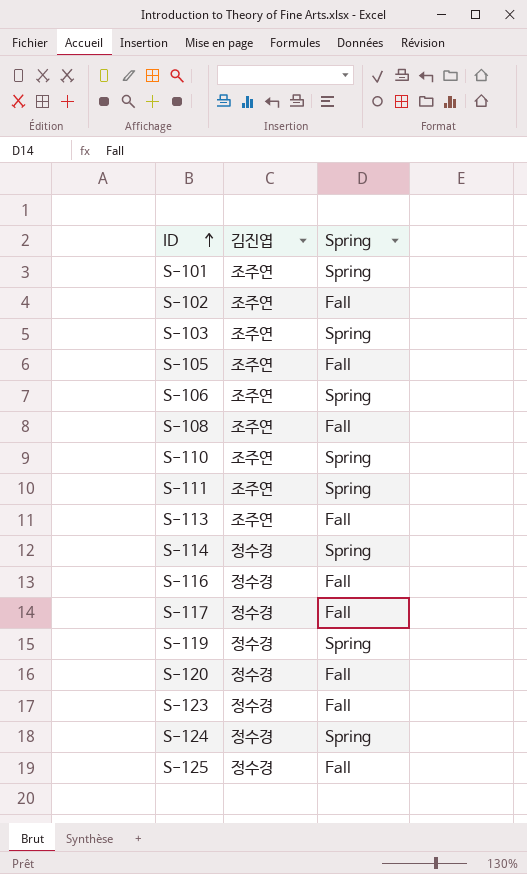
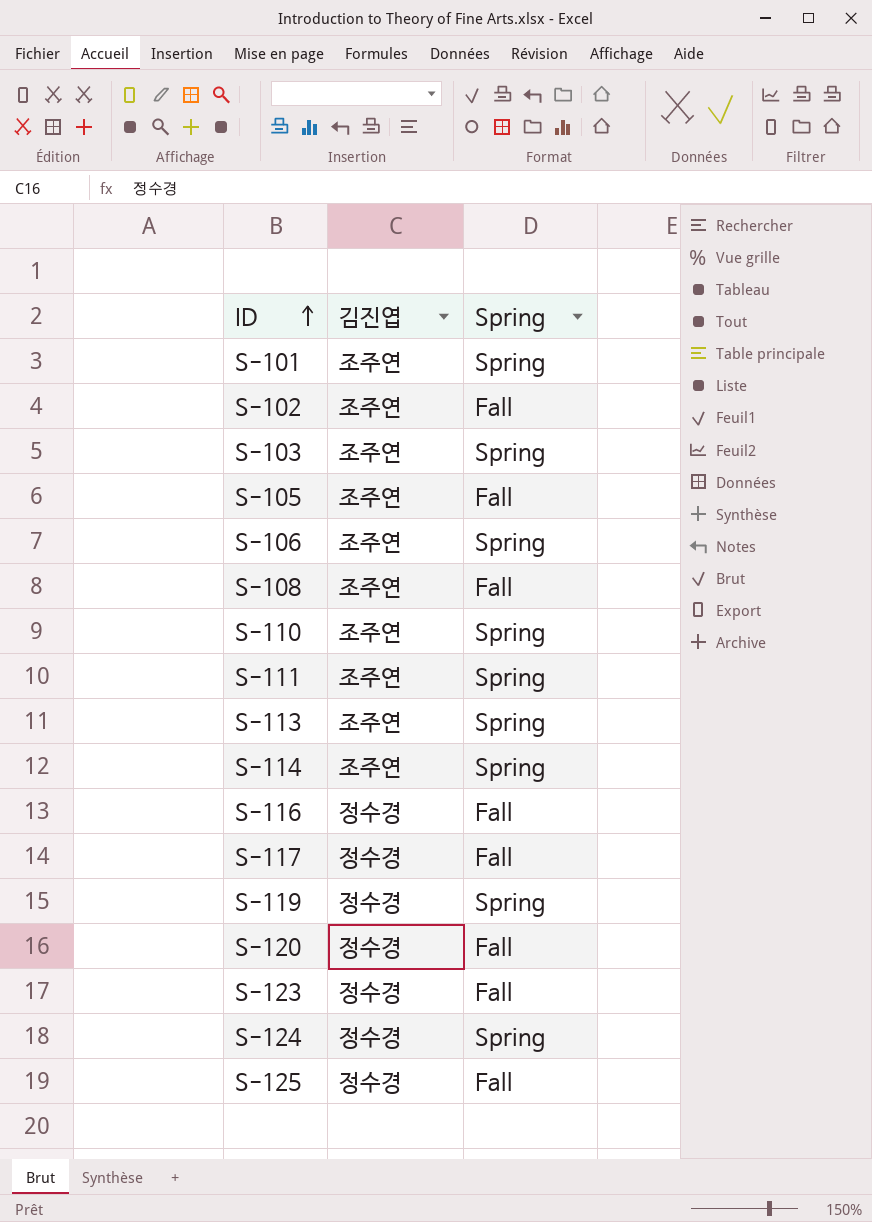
S-113 | Spring: Fall -> Spring
S-114 | 김진엽: 정수경 -> 조주연

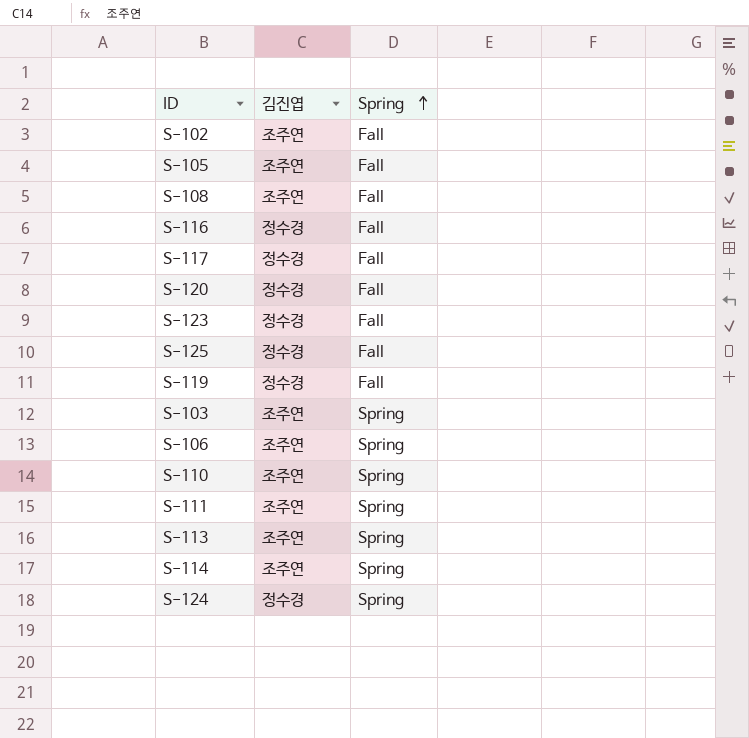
row order: ID ascending -> Spring ascending
row S-101: 조주연 | Spring -> none
S-119 | Spring: Spring -> Fall

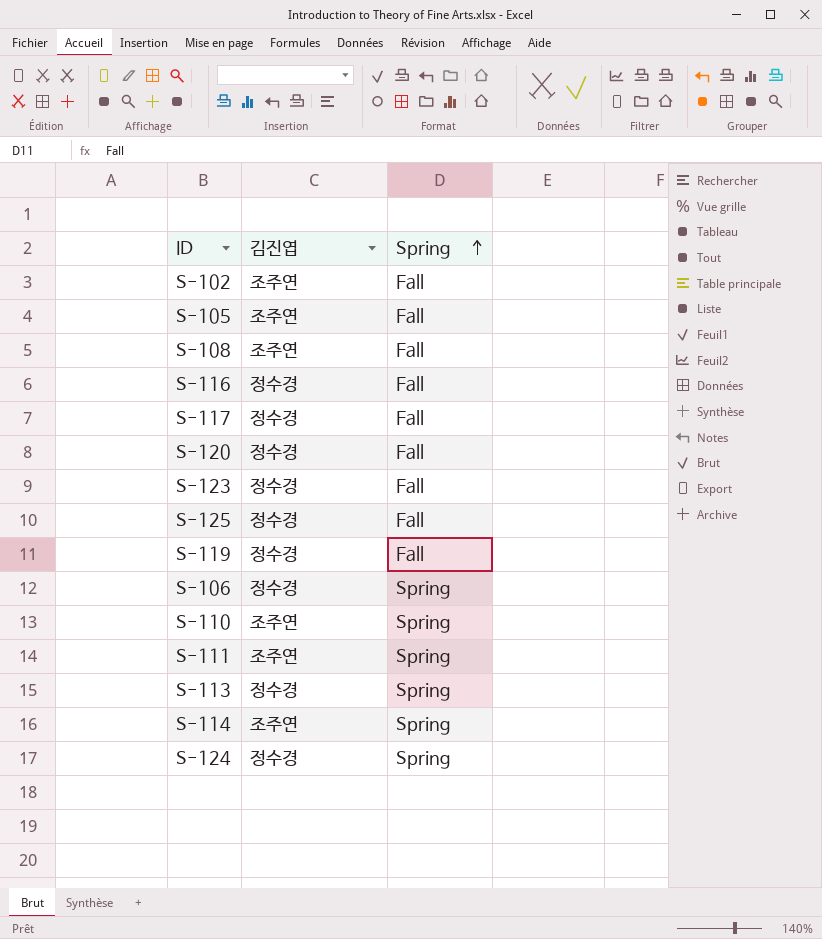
row S-103: 조주연 | Spring -> none
S-106 | 김진엽: 조주연 -> 정수경
S-113 | 김진엽: 조주연 -> 정수경

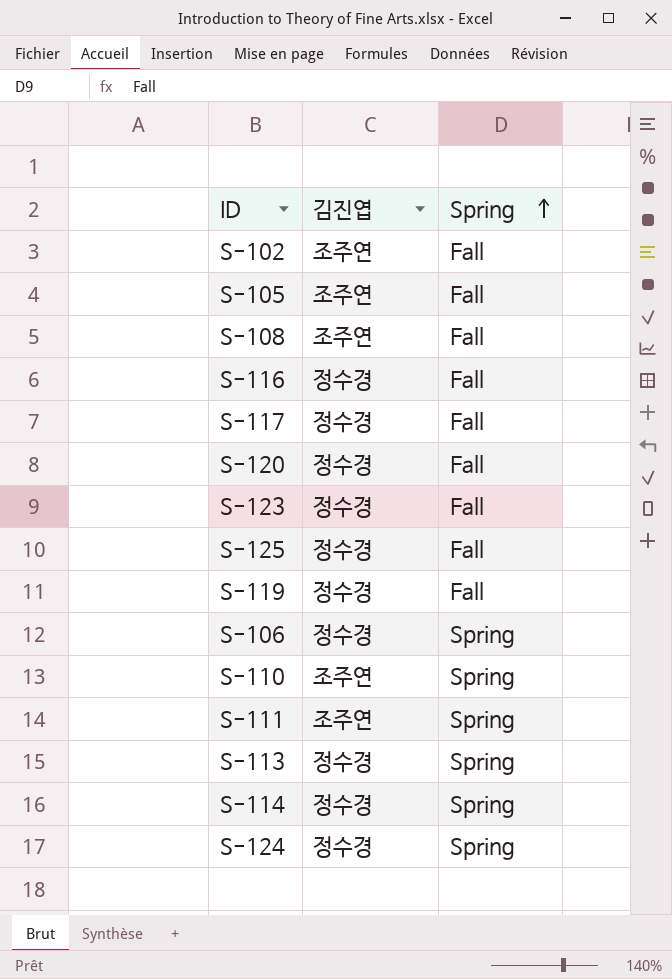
S-114 | 김진엽: 조주연 -> 정수경

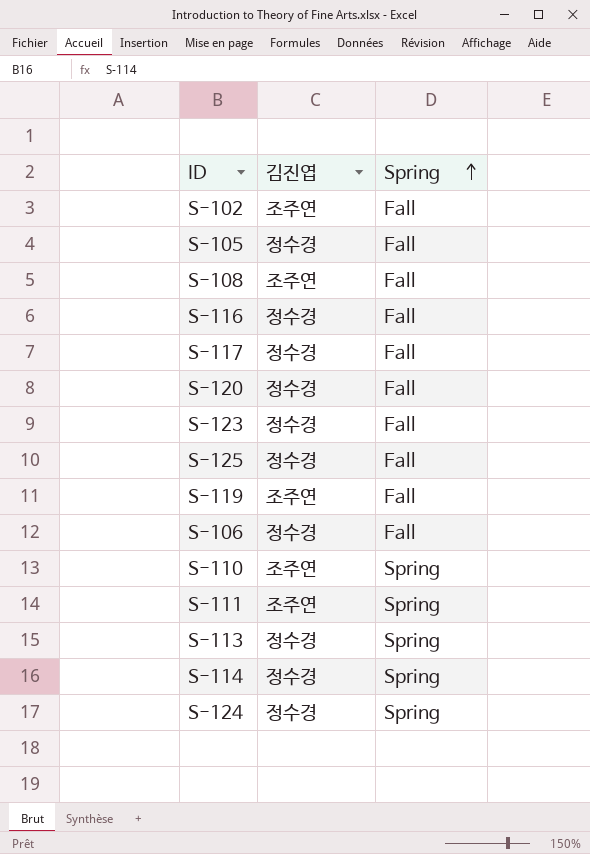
S-105 | 김진엽: 조주연 -> 정수경
S-119 | 김진엽: 정수경 -> 조주연
S-106 | Spring: Spring -> Fall

